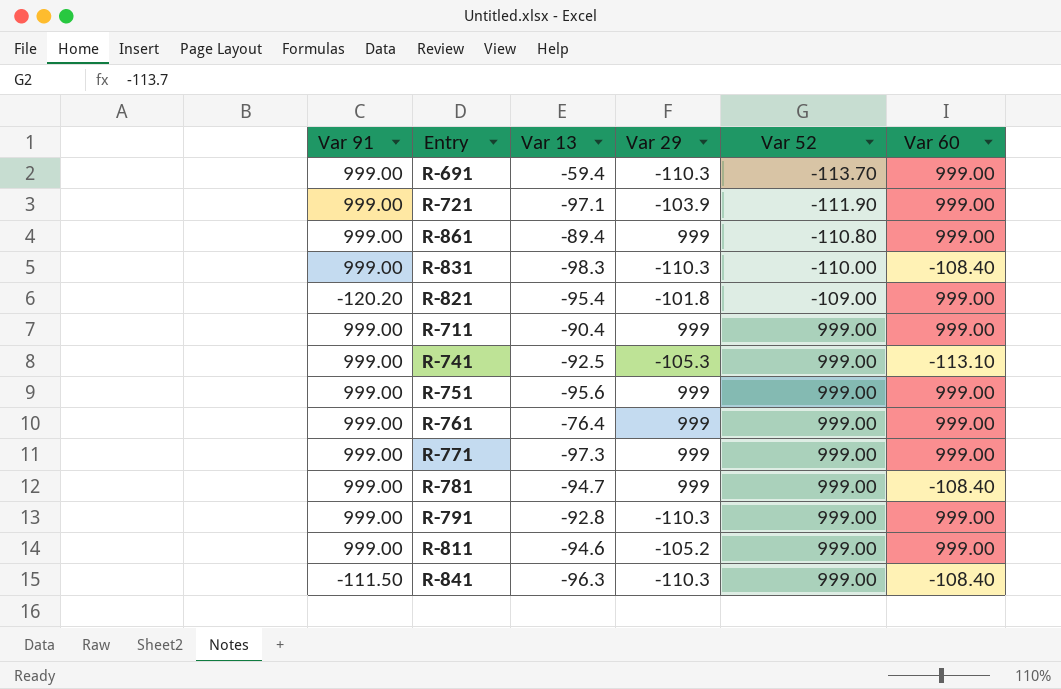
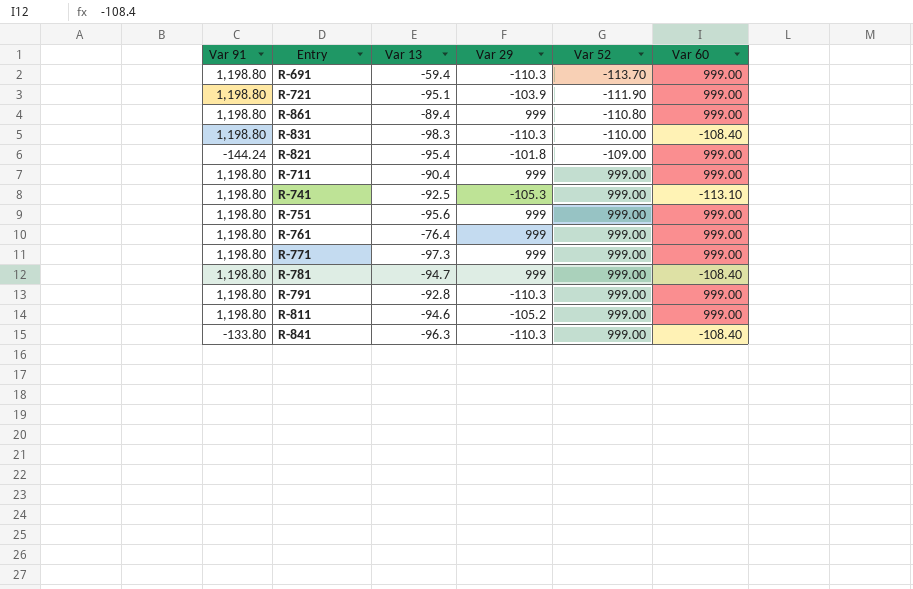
R-691 | Var 91: 999.00 -> 1,198.80
R-721 | Var 91: 999.00 -> 1,198.80
R-721 | Var 13: -97.1 -> -95.1
R-861 | Var 91: 999.00 -> 1,198.80
R-831 | Var 91: 999.00 -> 1,198.80
R-821 | Var 91: -120.20 -> -144.24
R-711 | Var 91: 999.00 -> 1,198.80
R-741 | Var 91: 999.00 -> 1,198.80
R-751 | Var 91: 999.00 -> 1,198.80
R-761 | Var 91: 999.00 -> 1,198.80
R-771 | Var 91: 999.00 -> 1,198.80
R-781 | Var 91: 999.00 -> 1,198.80
R-791 | Var 91: 999.00 -> 1,198.80
R-811 | Var 91: 999.00 -> 1,198.80
R-841 | Var 91: -111.50 -> -133.80

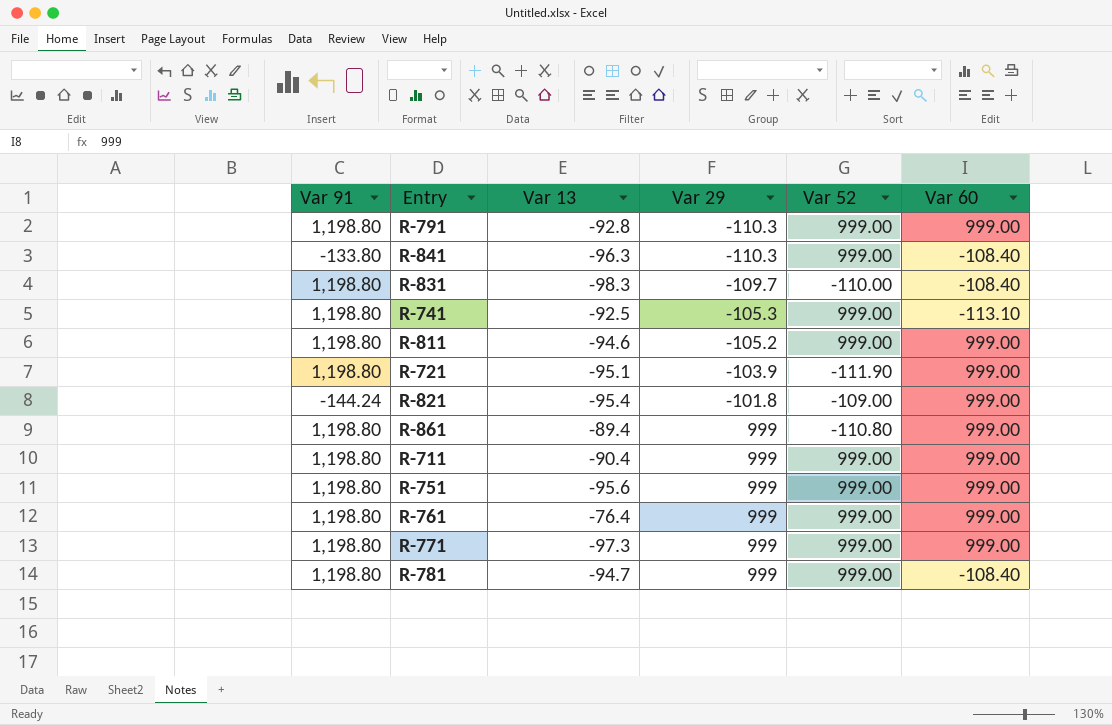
row order: Var 52 ascending -> Var 29 ascending
row R-691: 1,198.80 | -59.4 | -110.3 | -113.70 | 999.00 -> none
R-831 | Var 29: -110.3 -> -109.7

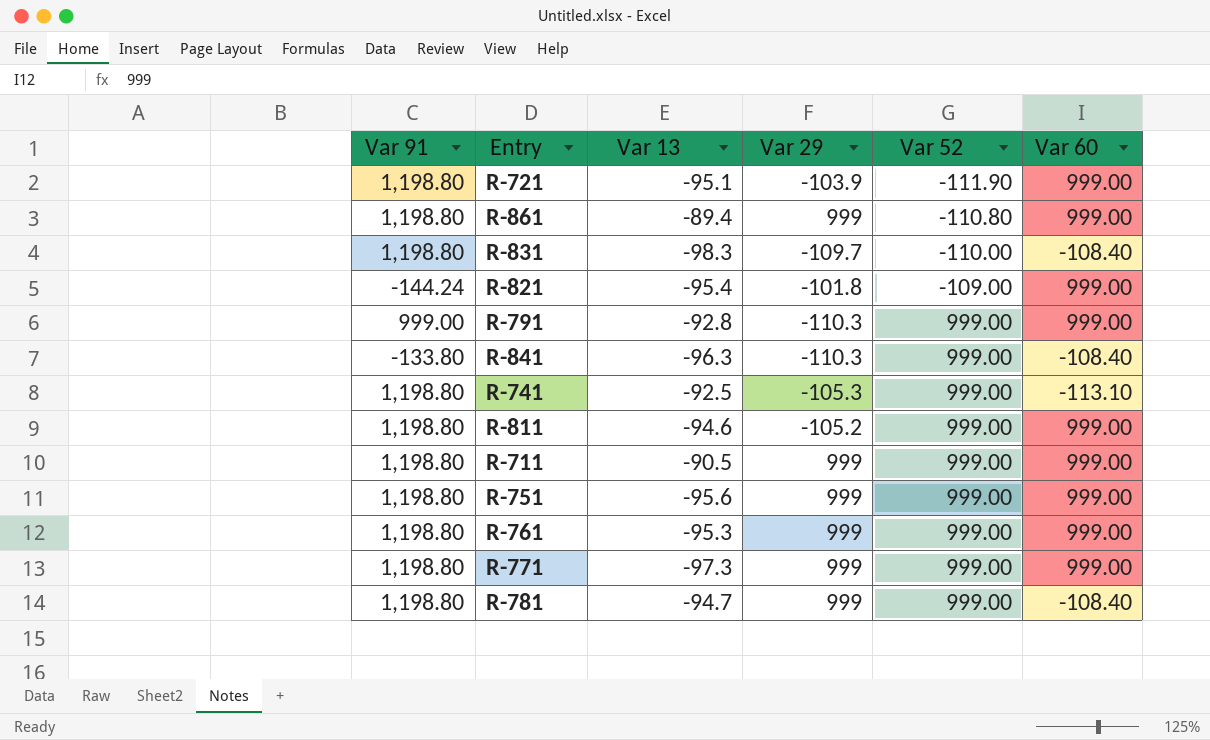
row order: Var 29 ascending -> Var 52 ascending
R-791 | Var 91: 1,198.80 -> 999.00
R-711 | Var 13: -90.4 -> -90.5
R-761 | Var 13: -76.4 -> -95.3

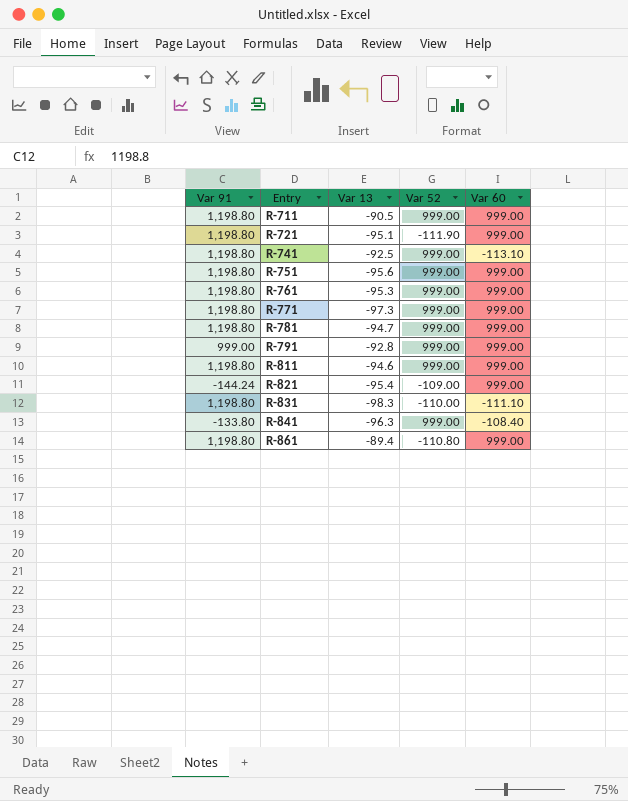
row order: Var 52 ascending -> Entry ascending
column Var 29 | position: 4 -> none
R-781 | Var 60: -108.40 -> 999.00
R-831 | Var 60: -108.40 -> -111.10

